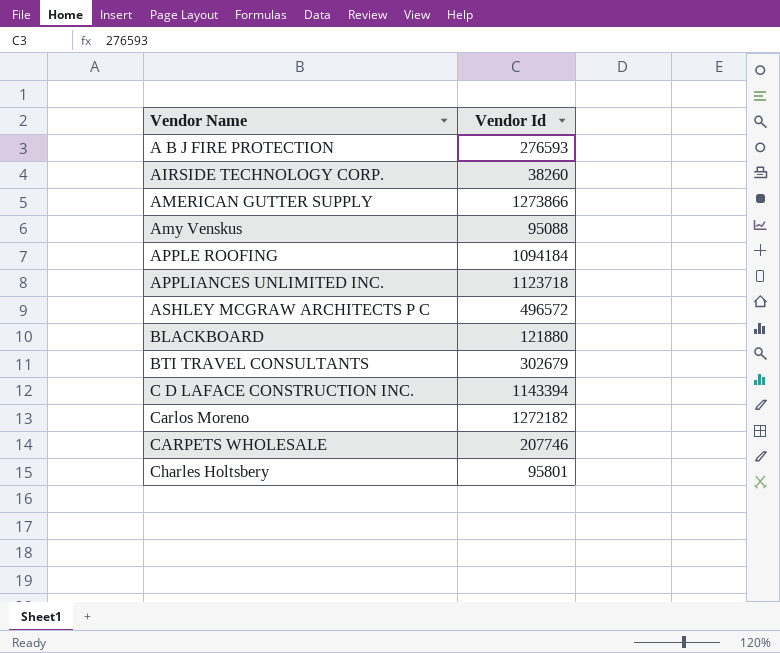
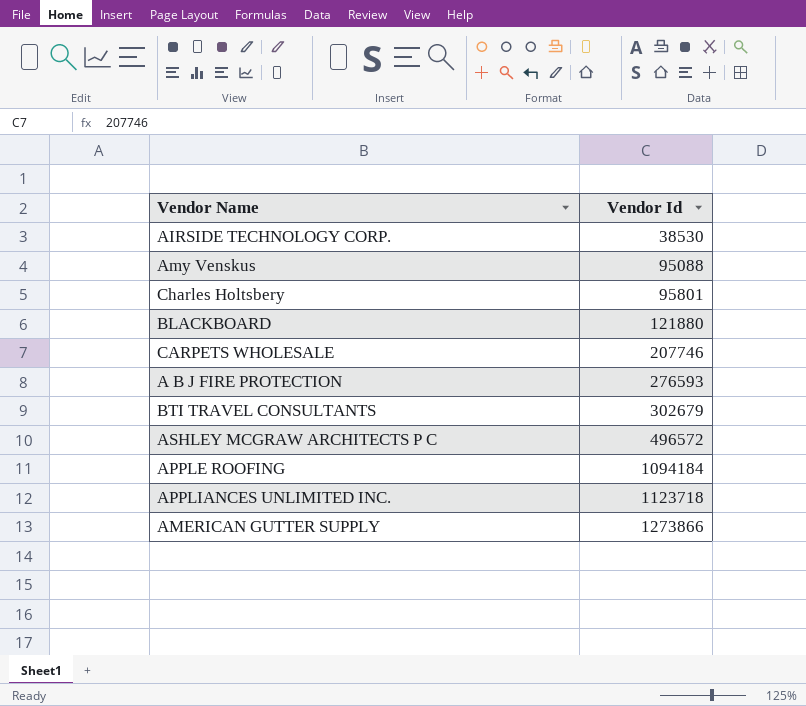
row order: Vendor Name ascending -> Vendor Id ascending
row C D LAFACE CONSTRUCTION INC.: 1143394 -> none
row Carlos Moreno: 1272182 -> none
AIRSIDE TECHNOLOGY CORP. | Vendor Id: 38260 -> 38530

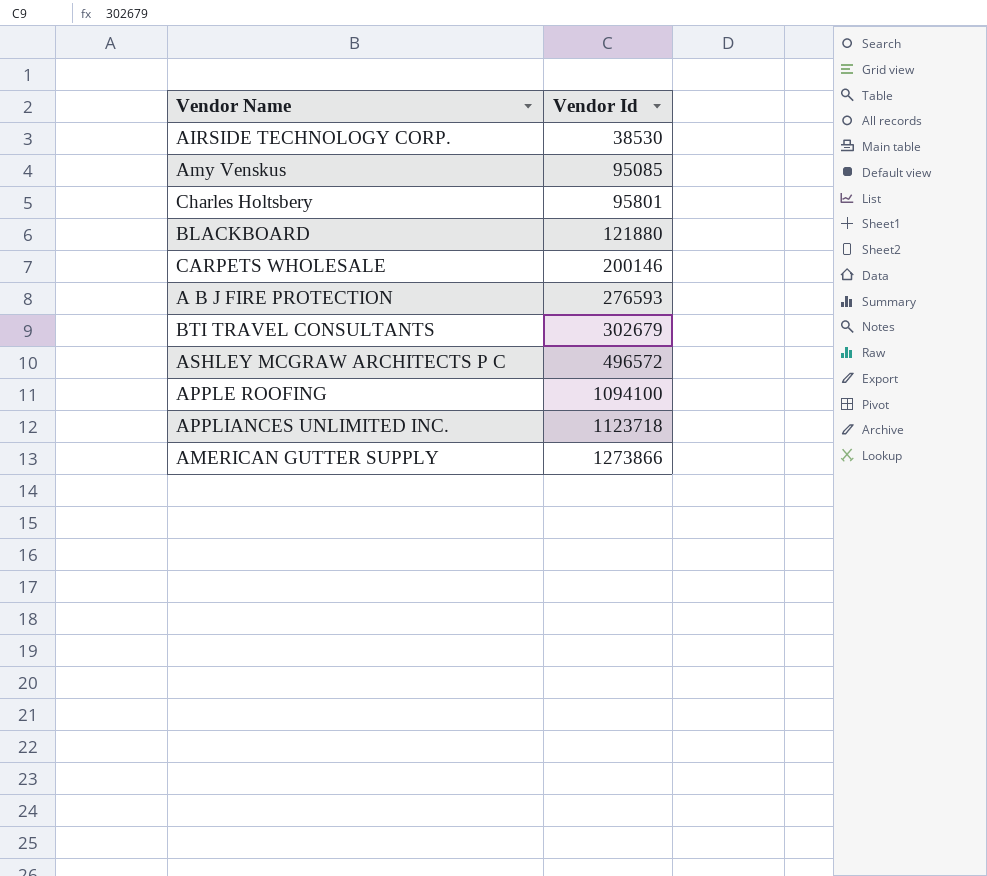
Amy Venskus | Vendor Id: 95088 -> 95085
CARPETS WHOLESALE | Vendor Id: 207746 -> 200146
APPLE ROOFING | Vendor Id: 1094184 -> 1094100

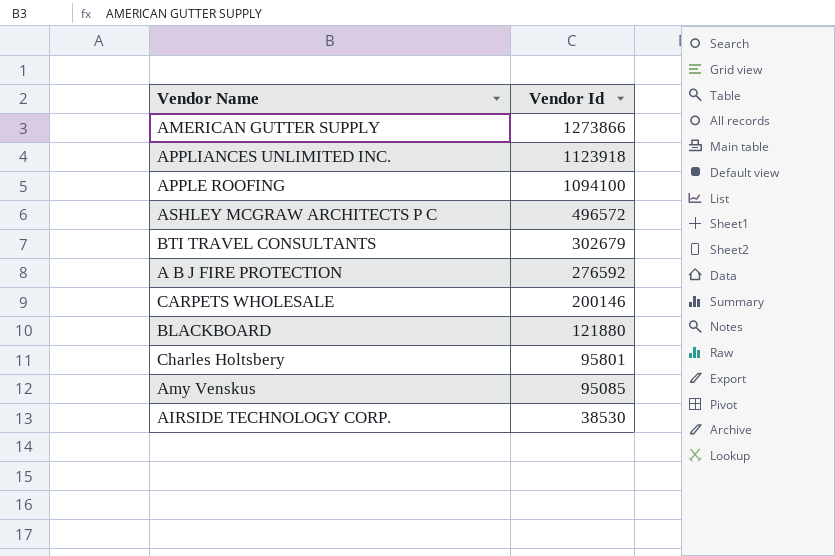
row order: Vendor Id ascending -> Vendor Id descending
APPLIANCES UNLIMITED INC. | Vendor Id: 1123718 -> 1123918
A B J FIRE PROTECTION | Vendor Id: 276593 -> 276592

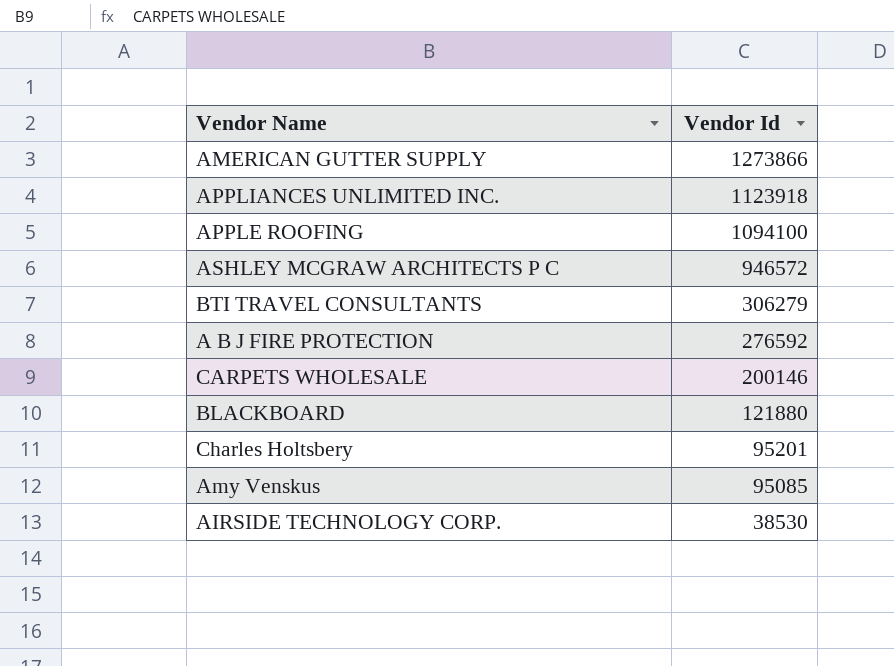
ASHLEY MCGRAW ARCHITECTS P C | Vendor Id: 496572 -> 946572
BTI TRAVEL CONSULTANTS | Vendor Id: 302679 -> 306279
Charles Holtsbery | Vendor Id: 95801 -> 95201

